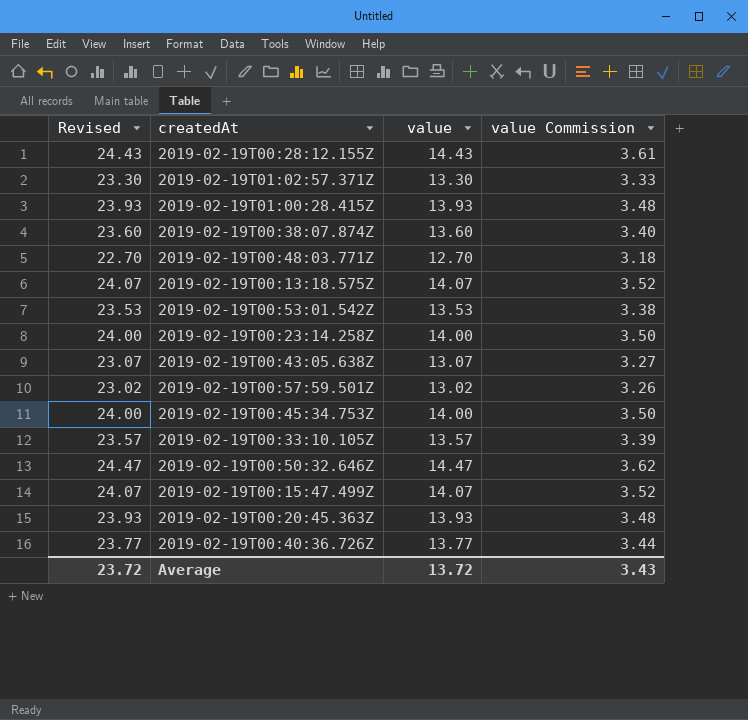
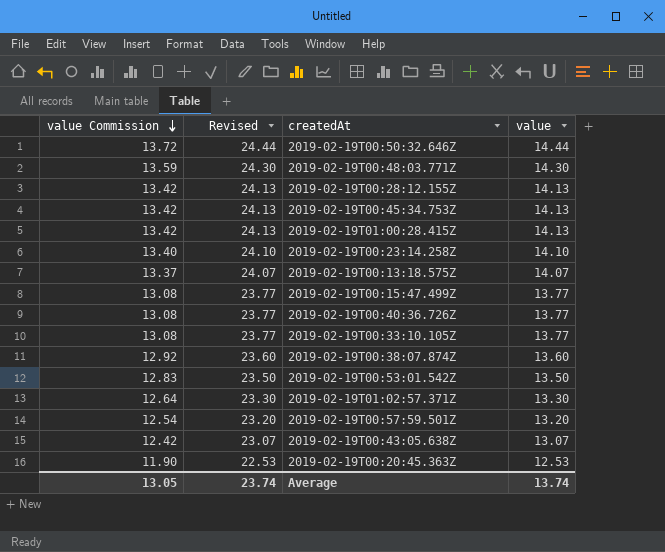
row order: none -> value Commission descending
column value Commission | formula: [value] * 0.25 -> [value] * 0.95
column value Commission | position: 4 -> 1
2019-02-19T00:50:32.646Z | Revised: 24.47 -> 24.44
2019-02-19T00:50:32.646Z | value: 14.47 -> 14.44
2019-02-19T00:48:03.771Z | Revised: 22.70 -> 24.30
2019-02-19T00:48:03.771Z | value: 12.70 -> 14.30
2019-02-19T00:28:12.155Z | Revised: 24.43 -> 24.13
2019-02-19T00:28:12.155Z | value: 14.43 -> 14.13
2019-02-19T00:45:34.753Z | Revised: 24.00 -> 24.13
2019-02-19T00:45:34.753Z | value: 14.00 -> 14.13
2019-02-19T01:00:28.415Z | Revised: 23.93 -> 24.13
2019-02-19T01:00:28.415Z | value: 13.93 -> 14.13
2019-02-19T00:23:14.258Z | Revised: 24.00 -> 24.10
2019-02-19T00:23:14.258Z | value: 14.00 -> 14.10
2019-02-19T00:15:47.499Z | Revised: 24.07 -> 23.77
2019-02-19T00:15:47.499Z | value: 14.07 -> 13.77
2019-02-19T00:33:10.105Z | Revised: 23.57 -> 23.77
2019-02-19T00:33:10.105Z | value: 13.57 -> 13.77
2019-02-19T00:53:01.542Z | Revised: 23.53 -> 23.50
2019-02-19T00:53:01.542Z | value: 13.53 -> 13.50
2019-02-19T00:57:59.501Z | Revised: 23.02 -> 23.20
2019-02-19T00:57:59.501Z | value: 13.02 -> 13.20
2019-02-19T00:20:45.363Z | Revised: 23.93 -> 22.53
2019-02-19T00:20:45.363Z | value: 13.93 -> 12.53
Average | value Commission: 3.43 -> 13.05
Average | Revised: 23.72 -> 23.74
Average | value: 13.72 -> 13.74

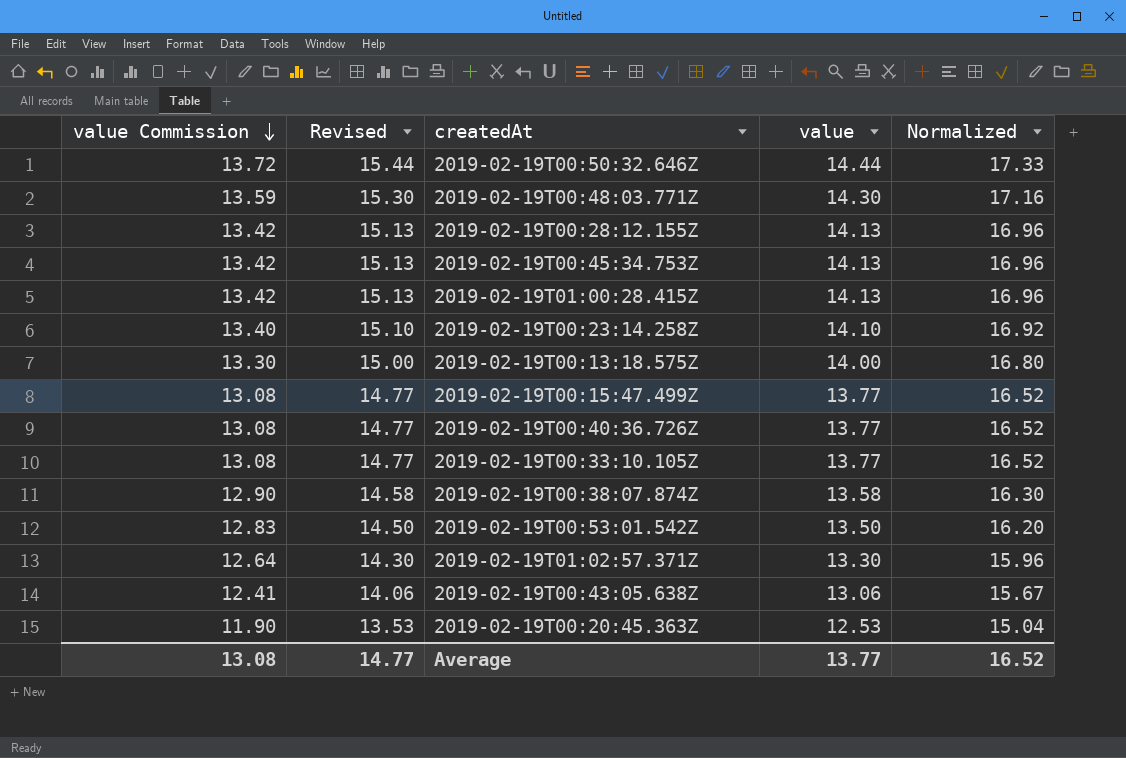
column Revised | formula: [value] + 10 -> [value] + 1
column Normalized | formula: none -> [value] * 1.2
row 2019-02-19T00:57:59.501Z: 12.54 | 23.20 | 13.20 -> none
2019-02-19T00:13:18.575Z | value Commission: 13.37 -> 13.30
2019-02-19T00:13:18.575Z | value: 14.07 -> 14.00
2019-02-19T00:38:07.874Z | value Commission: 12.92 -> 12.90
2019-02-19T00:38:07.874Z | value: 13.60 -> 13.58
2019-02-19T00:43:05.638Z | value Commission: 12.42 -> 12.41
2019-02-19T00:43:05.638Z | value: 13.07 -> 13.06
Average | value Commission: 13.05 -> 13.08
Average | Revised: 23.74 -> 14.77
Average | value: 13.74 -> 13.77

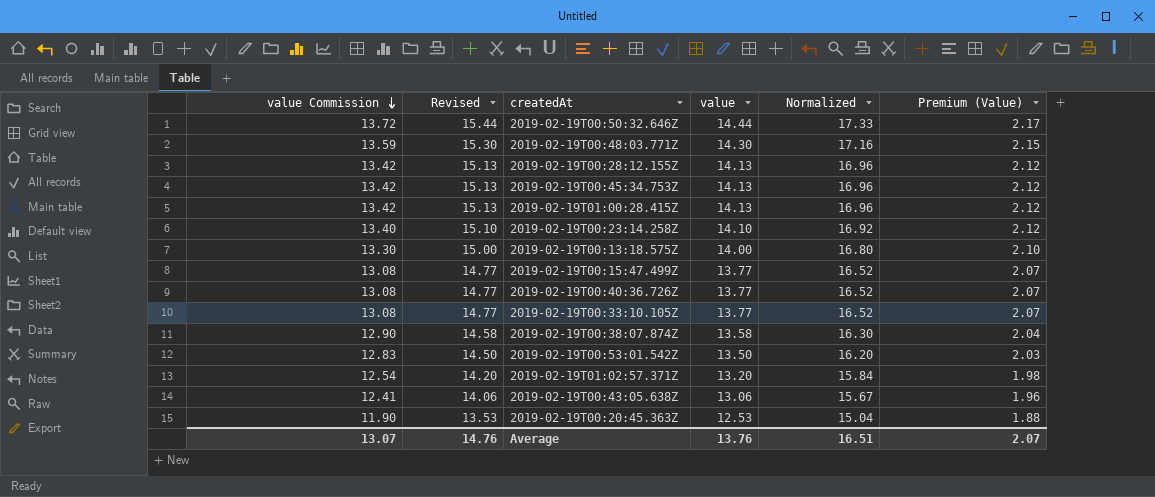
column Premium (Value) | formula: none -> [value] * 0.15
2019-02-19T01:02:57.371Z | value Commission: 12.64 -> 12.54
2019-02-19T01:02:57.371Z | Revised: 14.30 -> 14.20
2019-02-19T01:02:57.371Z | value: 13.30 -> 13.20
2019-02-19T01:02:57.371Z | Normalized: 15.96 -> 15.84
Average | value Commission: 13.08 -> 13.07
Average | Revised: 14.77 -> 14.76
Average | value: 13.77 -> 13.76
Average | Normalized: 16.52 -> 16.51

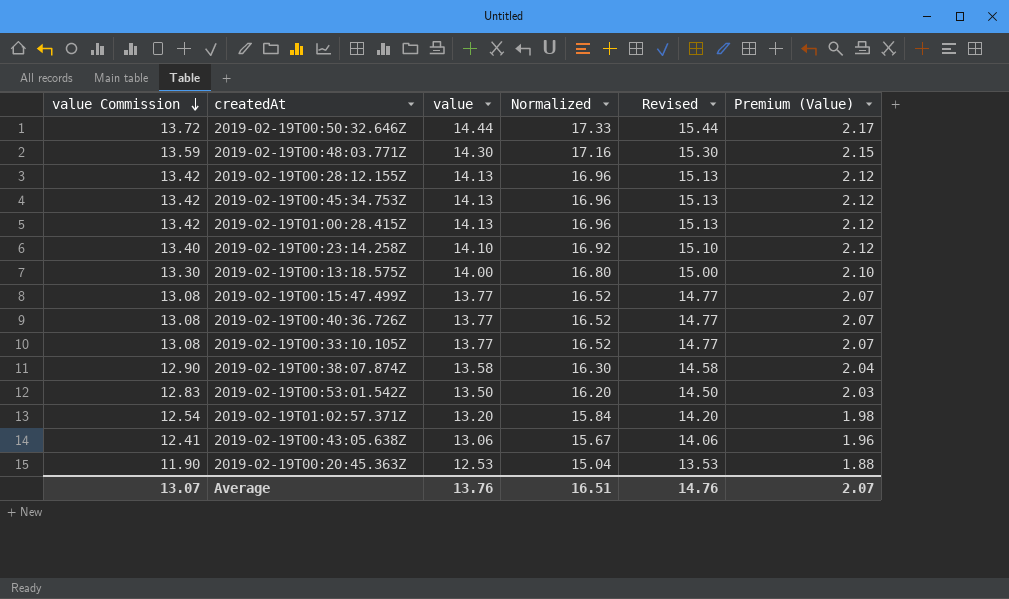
column Revised | position: 2 -> 5

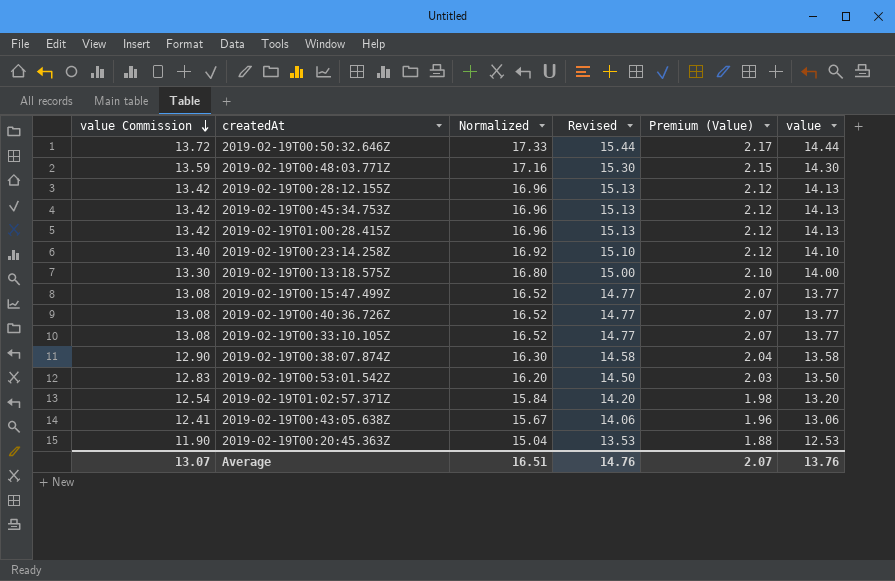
column value | position: 3 -> 6

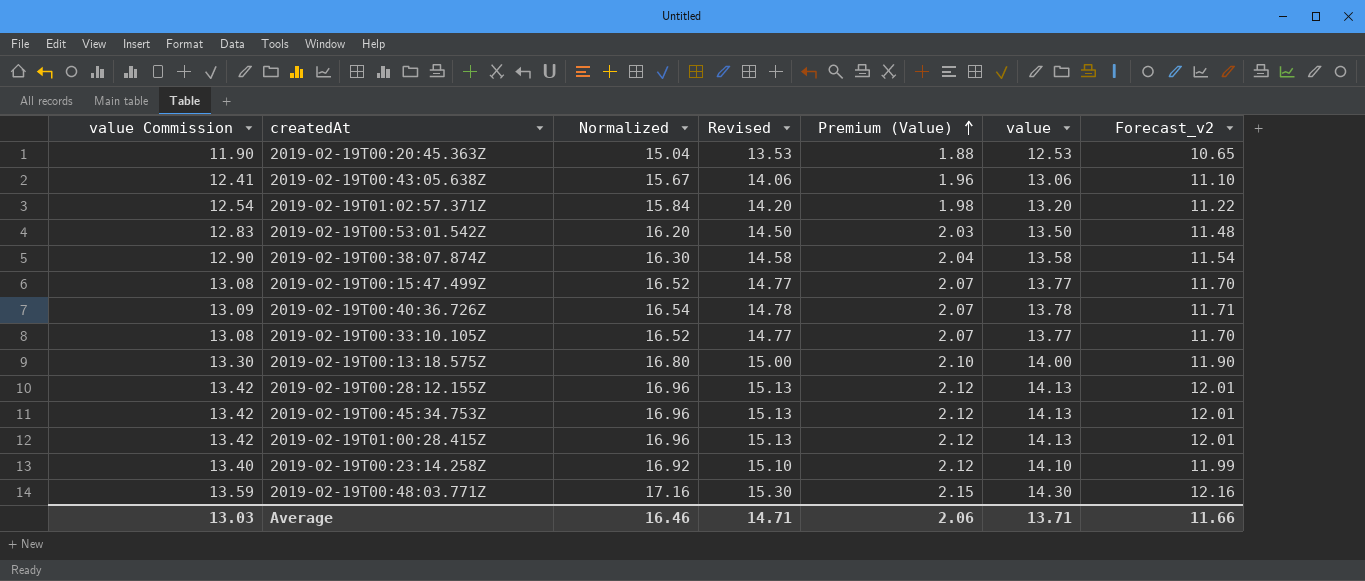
row order: value Commission descending -> Premium (Value) ascending
column Forecast_v2 | formula: none -> [value] * 0.85
row 2019-02-19T00:50:32.646Z: 13.72 | 17.33 | 15.44 | 2.17 | 14.44 -> none
2019-02-19T00:40:36.726Z | value Commission: 13.08 -> 13.09
2019-02-19T00:40:36.726Z | Normalized: 16.52 -> 16.54
2019-02-19T00:40:36.726Z | Revised: 14.77 -> 14.78
2019-02-19T00:40:36.726Z | value: 13.77 -> 13.78
Average | value Commission: 13.07 -> 13.03
Average | Normalized: 16.51 -> 16.46
Average | Revised: 14.76 -> 14.71
Average | Premium (Value): 2.07 -> 2.06
Average | value: 13.76 -> 13.71

